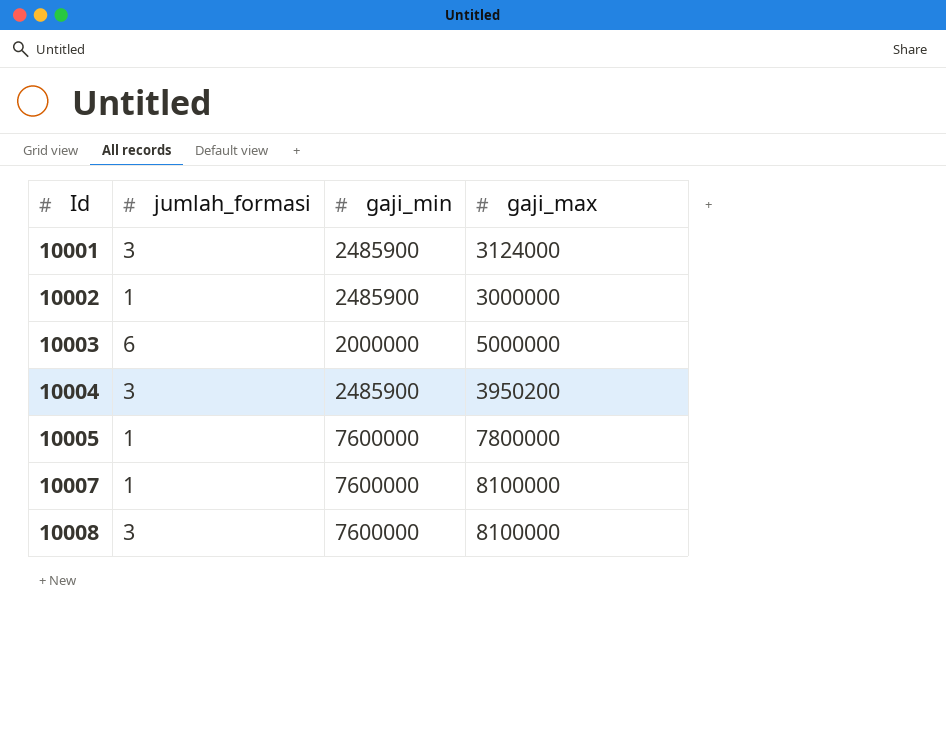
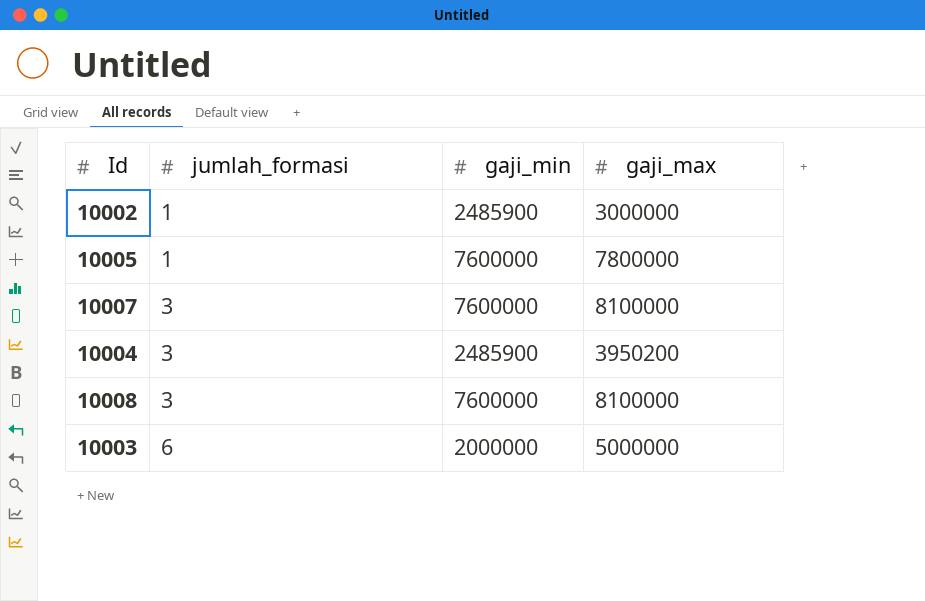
row order: Id ascending -> jumlah_formasi ascending
row 10001: 3 | 2485900 | 3124000 -> none
10007 | jumlah_formasi: 1 -> 3

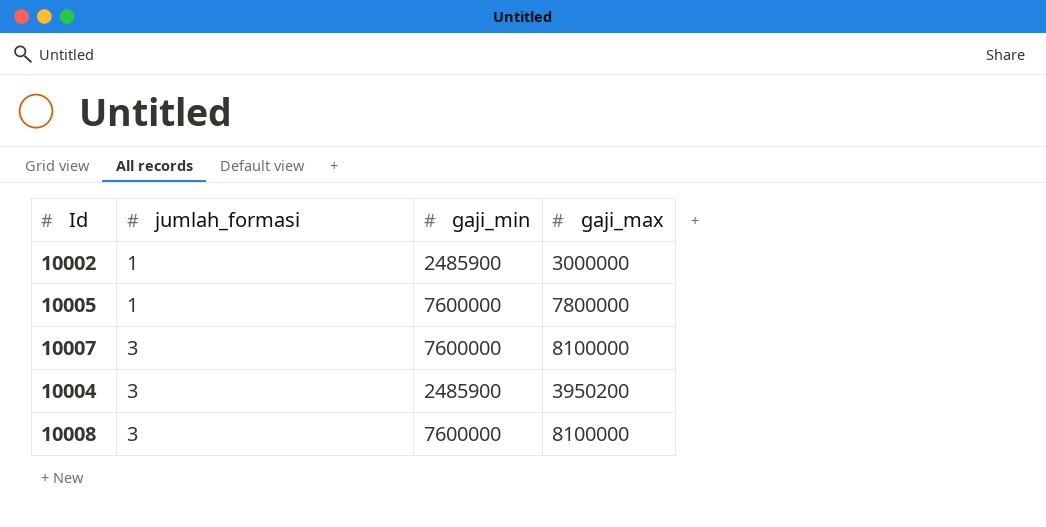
row 10003: 6 | 2000000 | 5000000 -> none

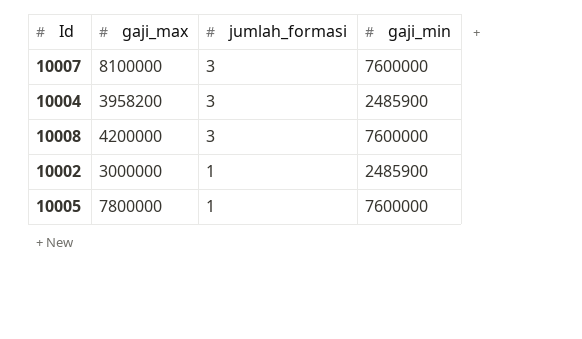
row order: jumlah_formasi ascending -> jumlah_formasi descending
column gaji_max | position: 4 -> 2
10004 | gaji_max: 3950200 -> 3958200
10008 | gaji_max: 8100000 -> 4200000

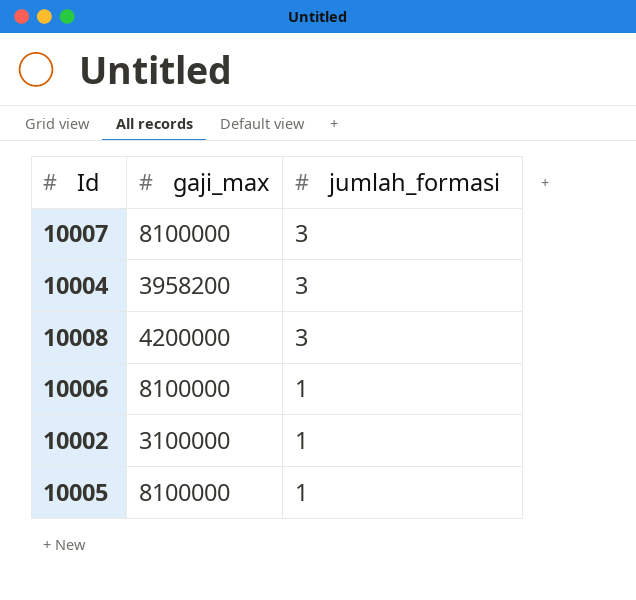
column gaji_min | position: 4 -> none
row 10006: none -> 8100000 | 1
10002 | gaji_max: 3000000 -> 3100000
10005 | gaji_max: 7800000 -> 8100000

